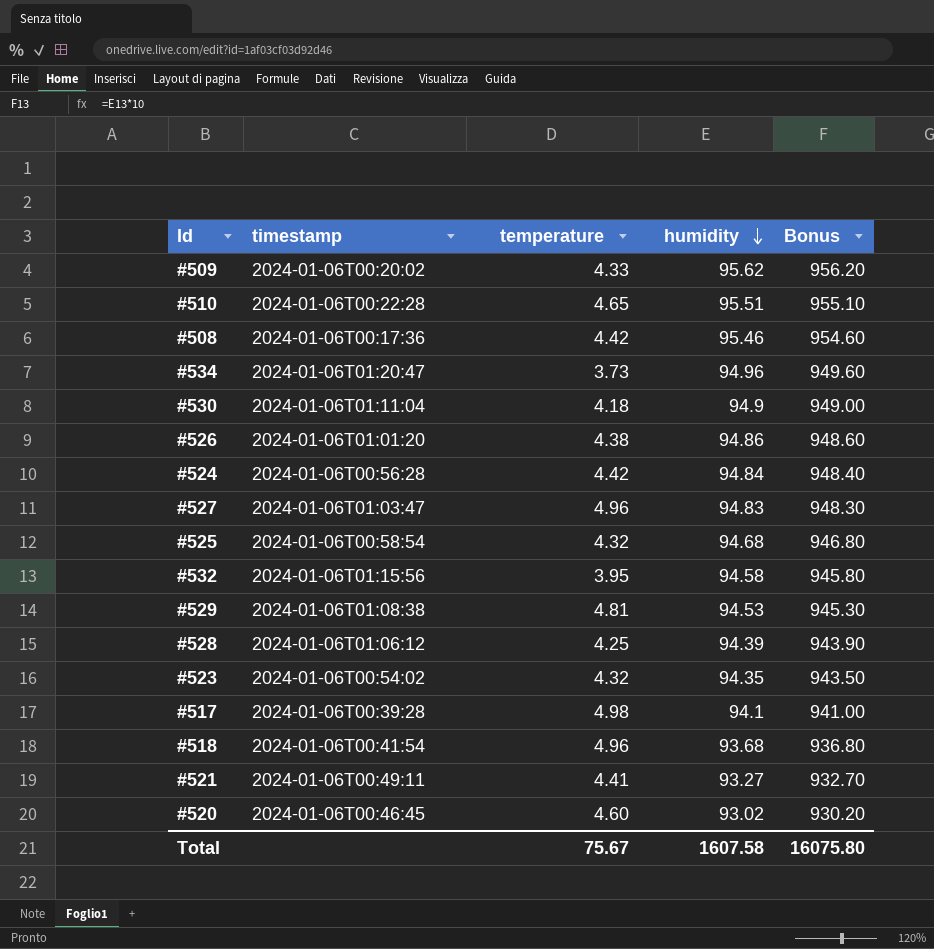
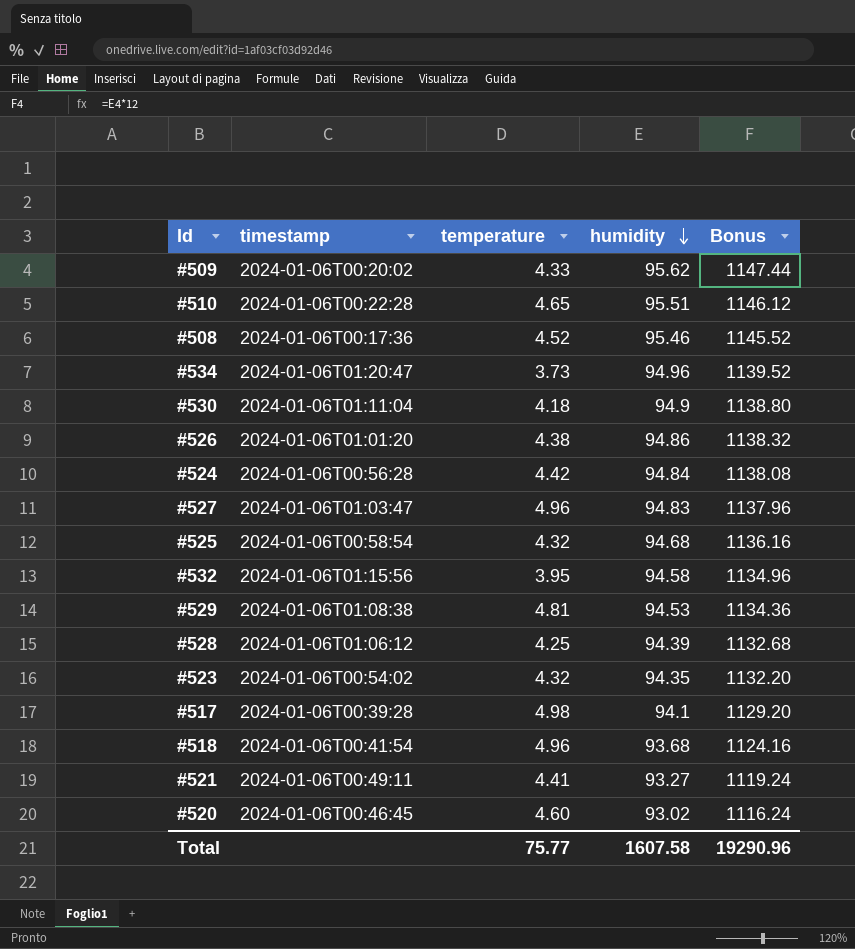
column Bonus | formula: [humidity] * 10 -> [humidity] * 12
#508 | temperature: 4.42 -> 4.52
Total | temperature: 75.67 -> 75.77
Total | Bonus: 16075.80 -> 19290.96

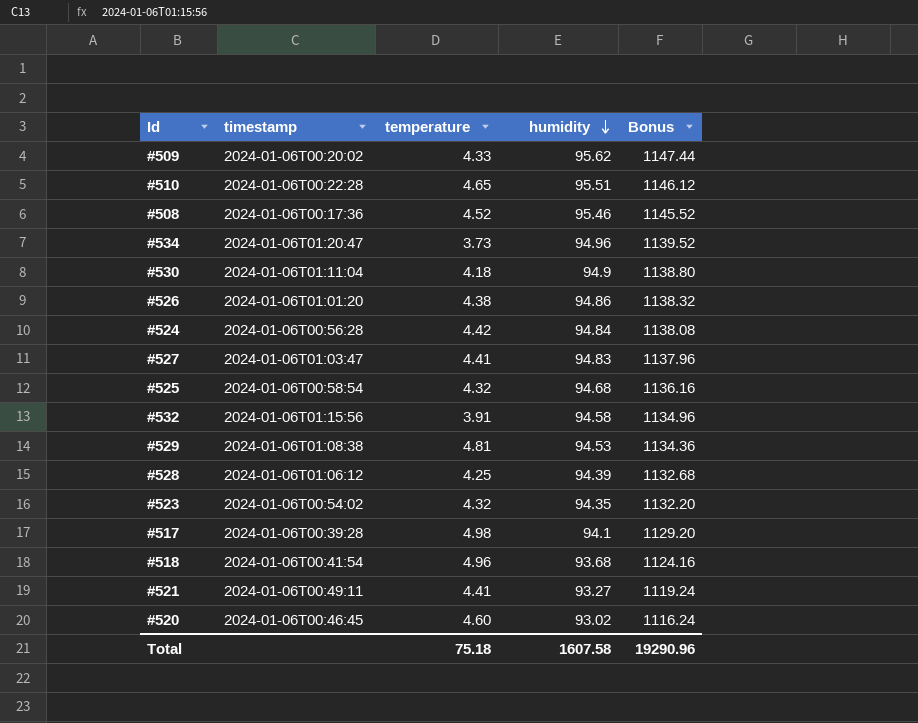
#527 | temperature: 4.96 -> 4.41
#532 | temperature: 3.95 -> 3.91
Total | temperature: 75.77 -> 75.18

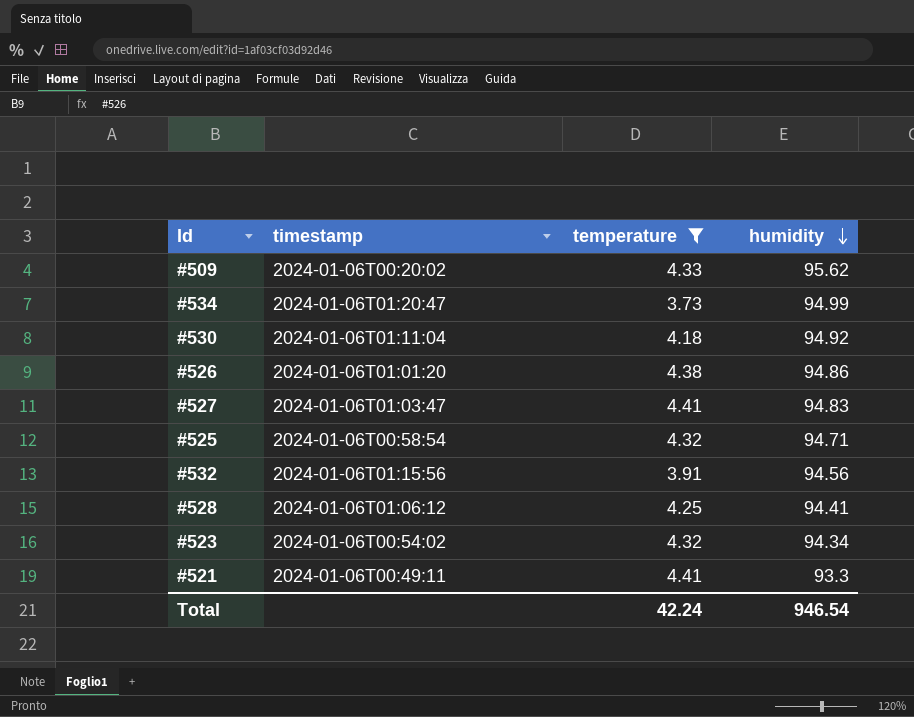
filter: none -> temperature <= 4.41
column Bonus | formula: [humidity] * 12 -> none
#534 | humidity: 94.96 -> 94.99
#530 | humidity: 94.9 -> 94.92
#525 | humidity: 94.68 -> 94.71
#532 | humidity: 94.58 -> 94.56
#528 | humidity: 94.39 -> 94.41
#523 | humidity: 94.35 -> 94.34
#521 | humidity: 93.27 -> 93.3
Total | temperature: 75.18 -> 42.24
Total | humidity: 1607.58 -> 946.54

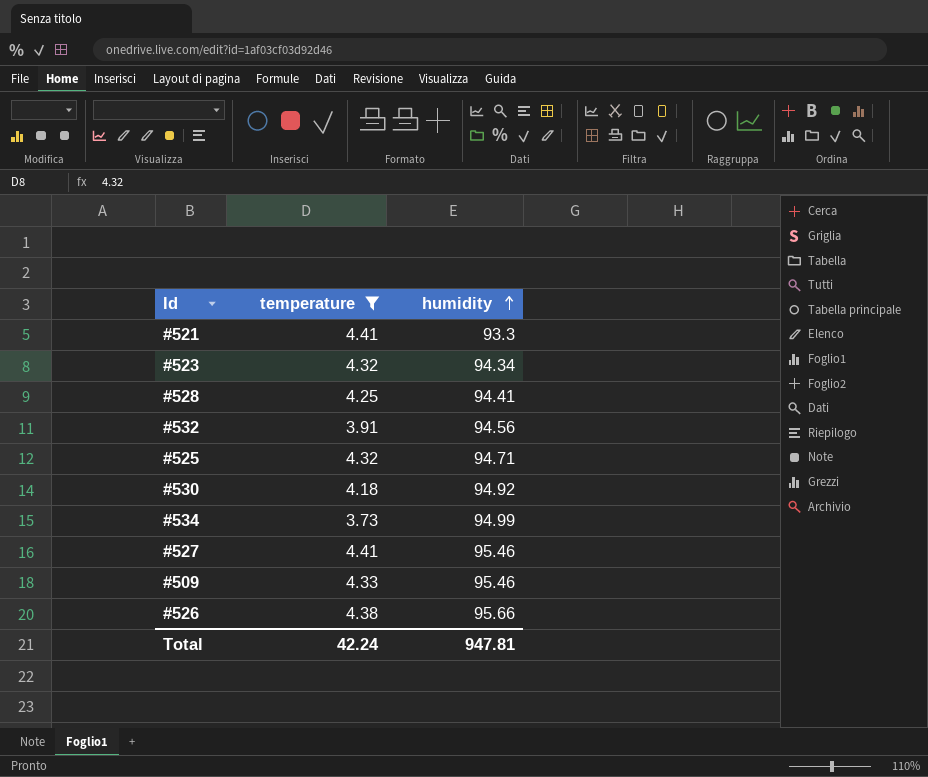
row order: humidity descending -> humidity ascending
column timestamp | position: 2 -> none
#527 | humidity: 94.83 -> 95.46
#509 | humidity: 95.62 -> 95.46
#526 | humidity: 94.86 -> 95.66
Total | humidity: 946.54 -> 947.81

